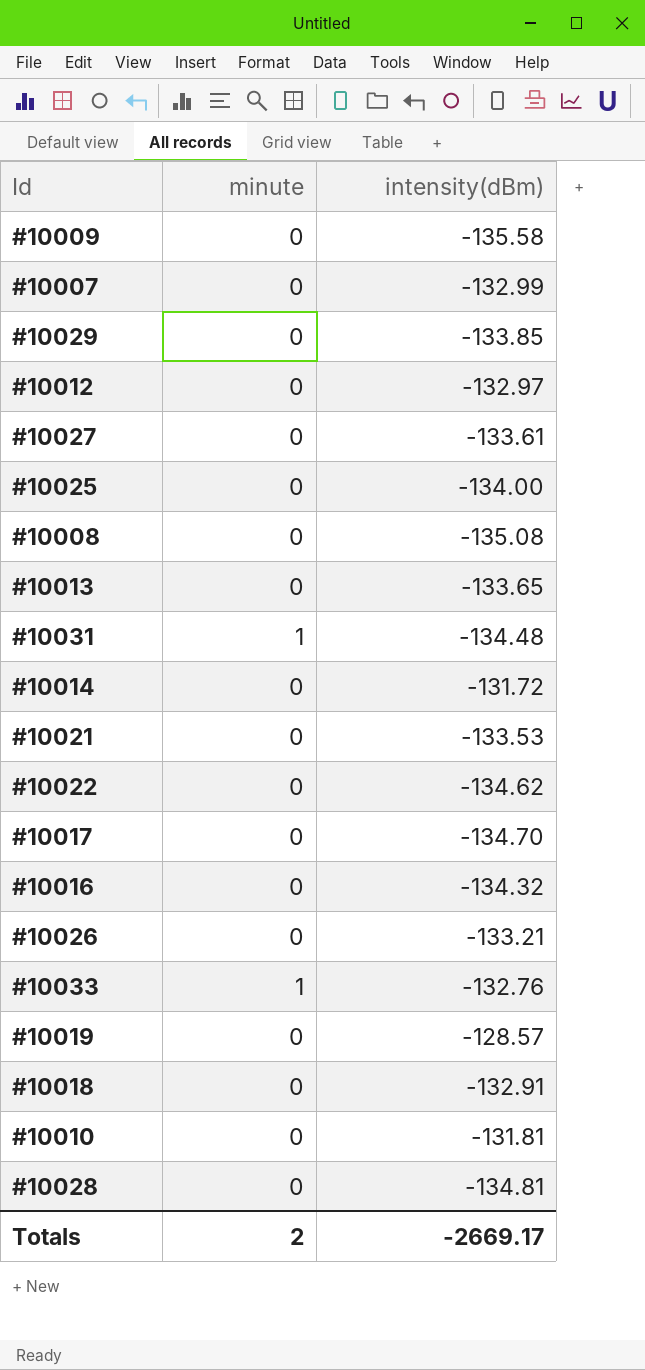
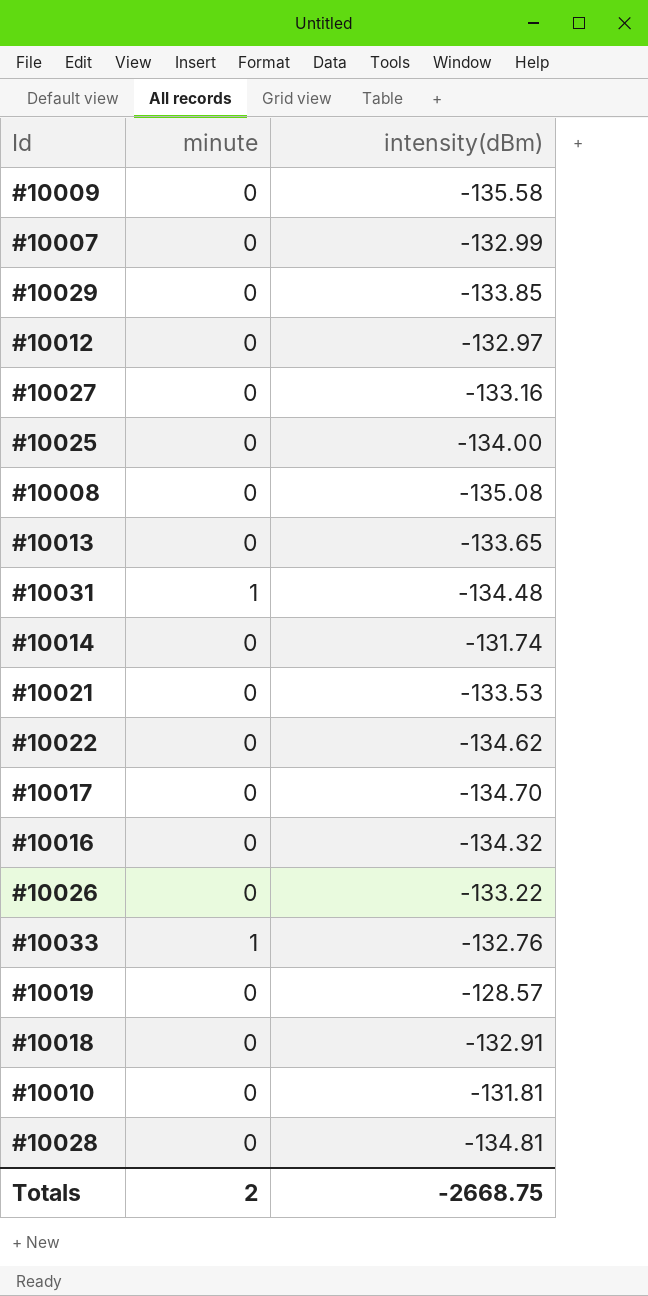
#10027 | intensity(dBm): -133.61 -> -133.16
#10014 | intensity(dBm): -131.72 -> -131.74
#10026 | intensity(dBm): -133.21 -> -133.22
Totals | intensity(dBm): -2669.17 -> -2668.75

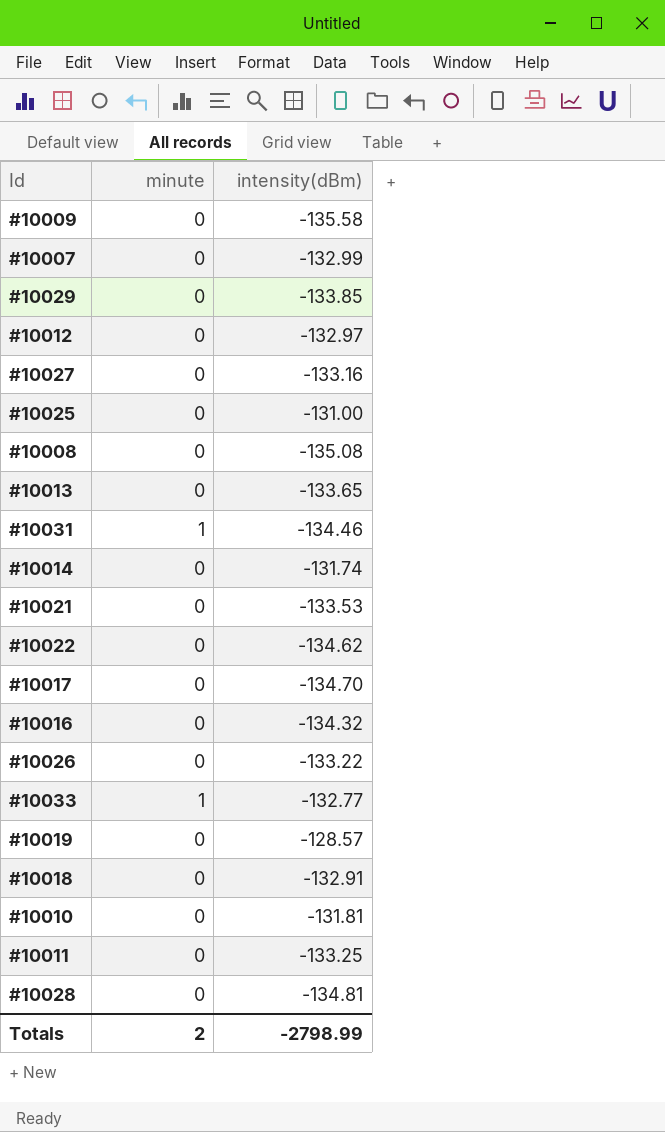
#10025 | intensity(dBm): -134.00 -> -131.00
#10031 | intensity(dBm): -134.48 -> -134.46
#10033 | intensity(dBm): -132.76 -> -132.77
row #10011: none -> 0 | -133.25
Totals | intensity(dBm): -2668.75 -> -2798.99

